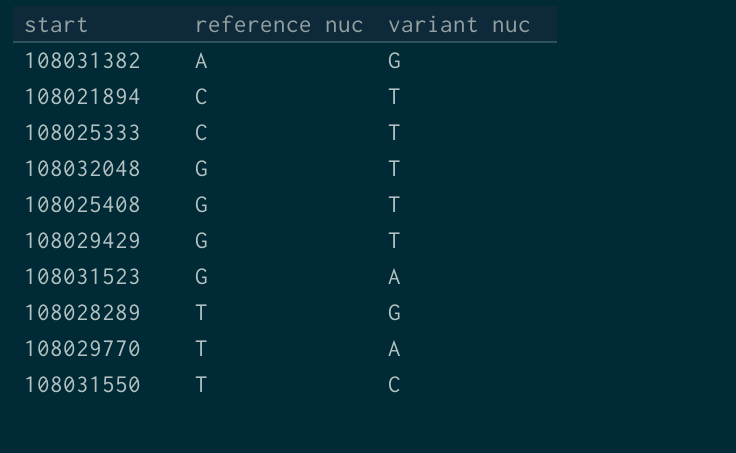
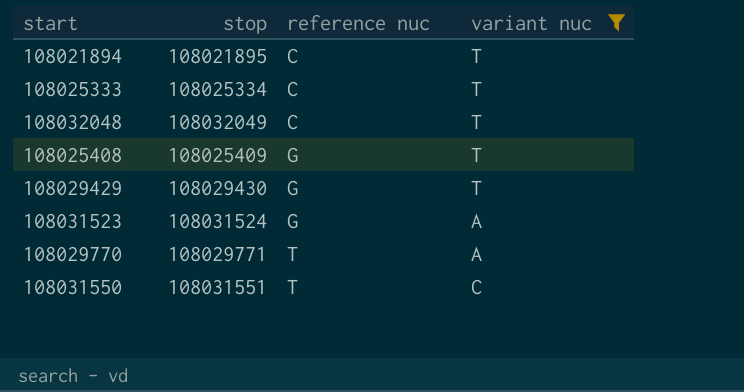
filter: none -> variant nuc != G
column stop | position: none -> 2
108032048 | reference nuc: G -> C

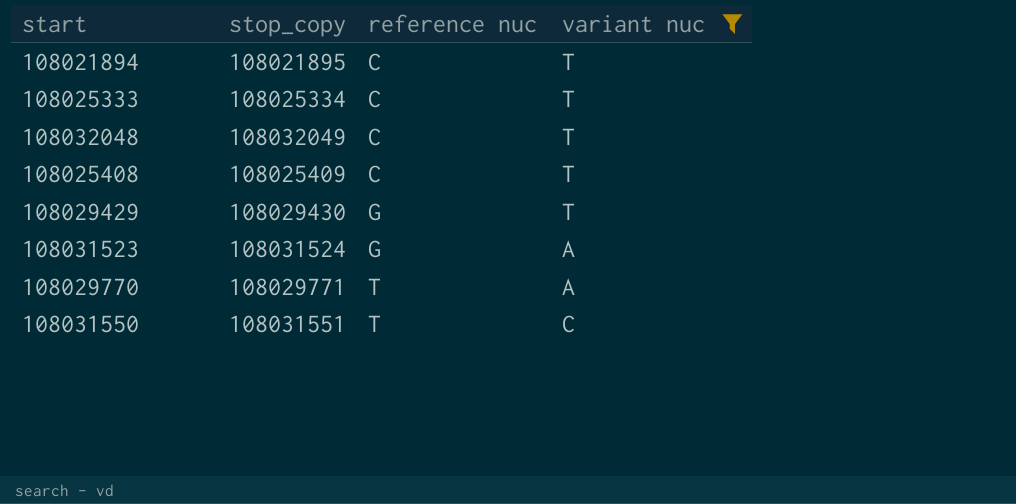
column name: stop -> stop_copy
108025408 | reference nuc: G -> C

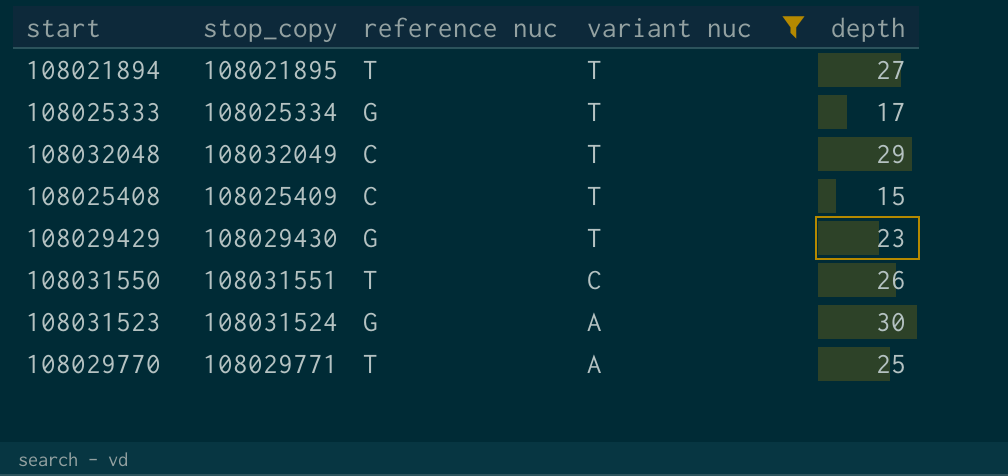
row order: reference nuc ascending -> variant nuc descending
column depth | position: none -> 5
108021894 | reference nuc: C -> T
108025333 | reference nuc: C -> G

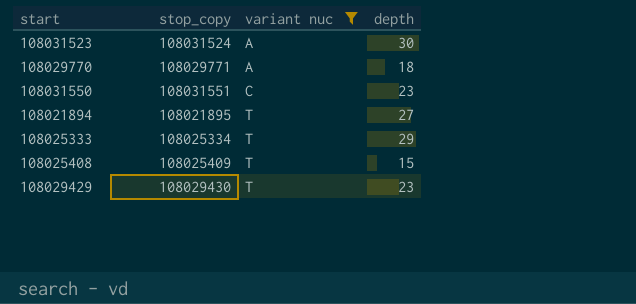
row order: variant nuc descending -> variant nuc ascending
column reference nuc | position: 3 -> none
row 108032048: 108032049 | C | T | 29 -> none
108029770 | depth: 25 -> 18
108031550 | depth: 26 -> 23
108025333 | depth: 17 -> 29

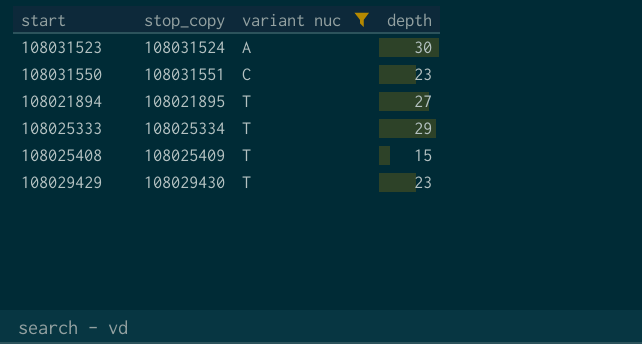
row 108029770: 108029771 | A | 18 -> none

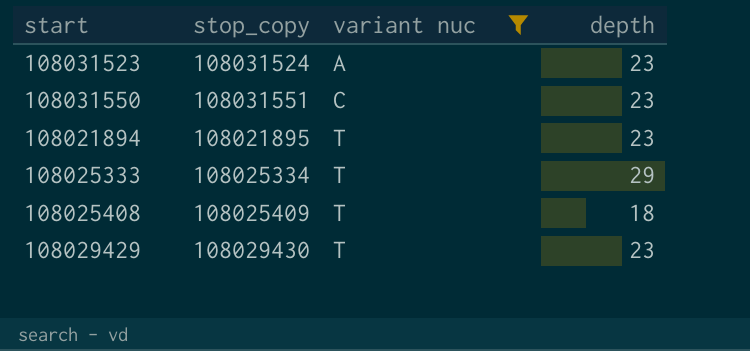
108031523 | depth: 30 -> 23
108021894 | depth: 27 -> 23
108025408 | depth: 15 -> 18

